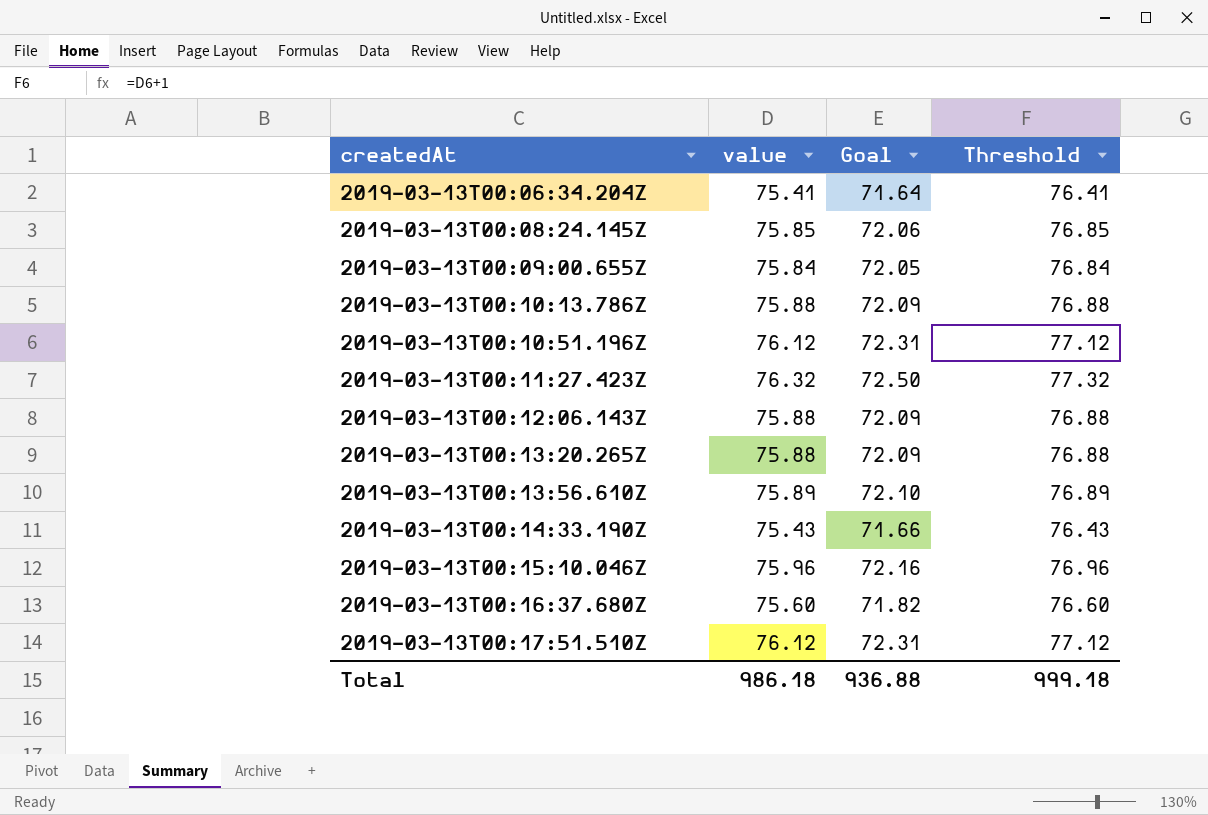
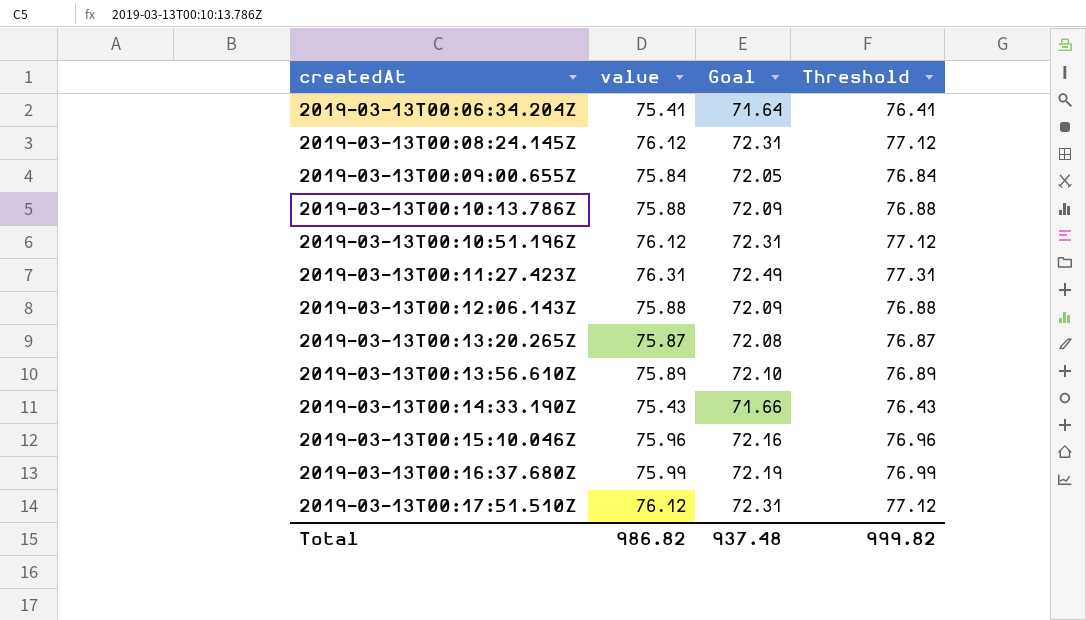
2019-03-13T00:08:24.145Z | value: 75.85 -> 76.12
2019-03-13T00:08:24.145Z | Goal: 72.06 -> 72.31
2019-03-13T00:08:24.145Z | Threshold: 76.85 -> 77.12
2019-03-13T00:11:27.423Z | value: 76.32 -> 76.31
2019-03-13T00:11:27.423Z | Goal: 72.50 -> 72.49
2019-03-13T00:11:27.423Z | Threshold: 77.32 -> 77.31
2019-03-13T00:13:20.265Z | value: 75.88 -> 75.87
2019-03-13T00:13:20.265Z | Goal: 72.09 -> 72.08
2019-03-13T00:13:20.265Z | Threshold: 76.88 -> 76.87
2019-03-13T00:16:37.680Z | value: 75.60 -> 75.99
2019-03-13T00:16:37.680Z | Goal: 71.82 -> 72.19
2019-03-13T00:16:37.680Z | Threshold: 76.60 -> 76.99
Total | value: 986.18 -> 986.82
Total | Goal: 936.88 -> 937.48
Total | Threshold: 999.18 -> 999.82

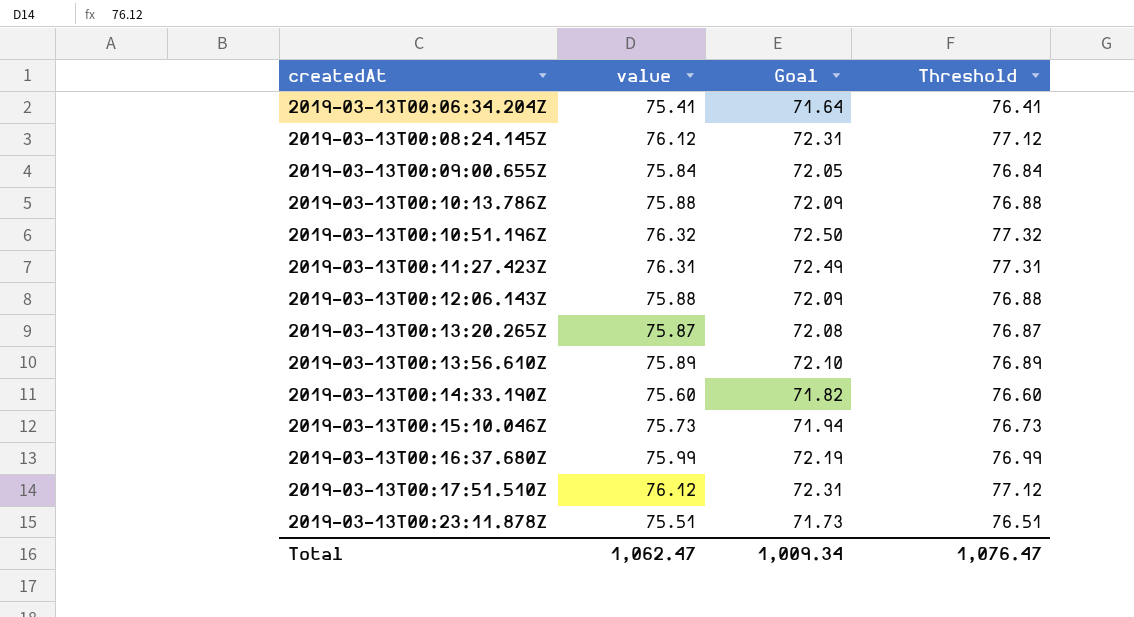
2019-03-13T00:10:51.196Z | value: 76.12 -> 76.32
2019-03-13T00:10:51.196Z | Goal: 72.31 -> 72.50
2019-03-13T00:10:51.196Z | Threshold: 77.12 -> 77.32
2019-03-13T00:14:33.190Z | value: 75.43 -> 75.60
2019-03-13T00:14:33.190Z | Goal: 71.66 -> 71.82
2019-03-13T00:14:33.190Z | Threshold: 76.43 -> 76.60
2019-03-13T00:15:10.046Z | value: 75.96 -> 75.73
2019-03-13T00:15:10.046Z | Goal: 72.16 -> 71.94
2019-03-13T00:15:10.046Z | Threshold: 76.96 -> 76.73
row 2019-03-13T00:23:11.878Z: none -> 75.51 | 71.73 | 76.51
Total | value: 986.82 -> 1,062.47
Total | Goal: 937.48 -> 1,009.34
Total | Threshold: 999.82 -> 1,076.47

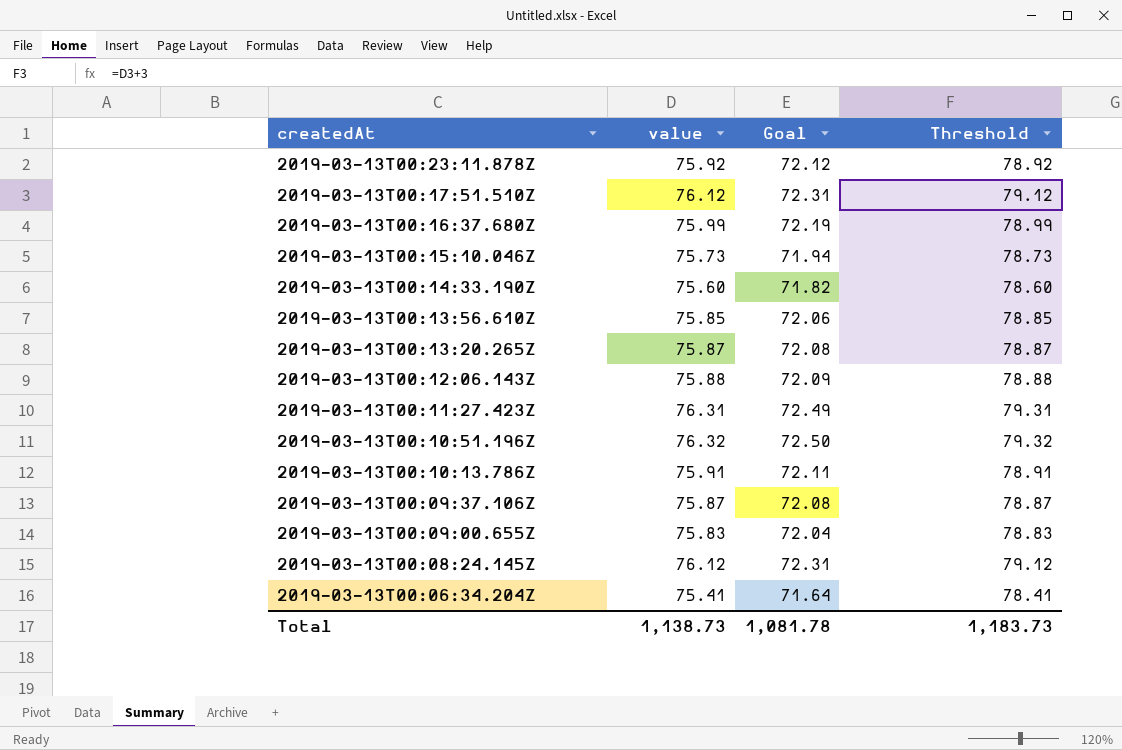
row order: createdAt ascending -> createdAt descending
column Threshold | formula: [value] + 1 -> [value] + 3
2019-03-13T00:23:11.878Z | value: 75.51 -> 75.92
2019-03-13T00:23:11.878Z | Goal: 71.73 -> 72.12
2019-03-13T00:13:56.610Z | value: 75.89 -> 75.85
2019-03-13T00:13:56.610Z | Goal: 72.10 -> 72.06
2019-03-13T00:10:13.786Z | value: 75.88 -> 75.91
2019-03-13T00:10:13.786Z | Goal: 72.09 -> 72.11
row 2019-03-13T00:09:37.106Z: none -> 75.87 | 72.08 | 78.87
2019-03-13T00:09:00.655Z | value: 75.84 -> 75.83
2019-03-13T00:09:00.655Z | Goal: 72.05 -> 72.04
Total | value: 1,062.47 -> 1,138.73
Total | Goal: 1,009.34 -> 1,081.78
Total | Threshold: 1,076.47 -> 1,183.73

